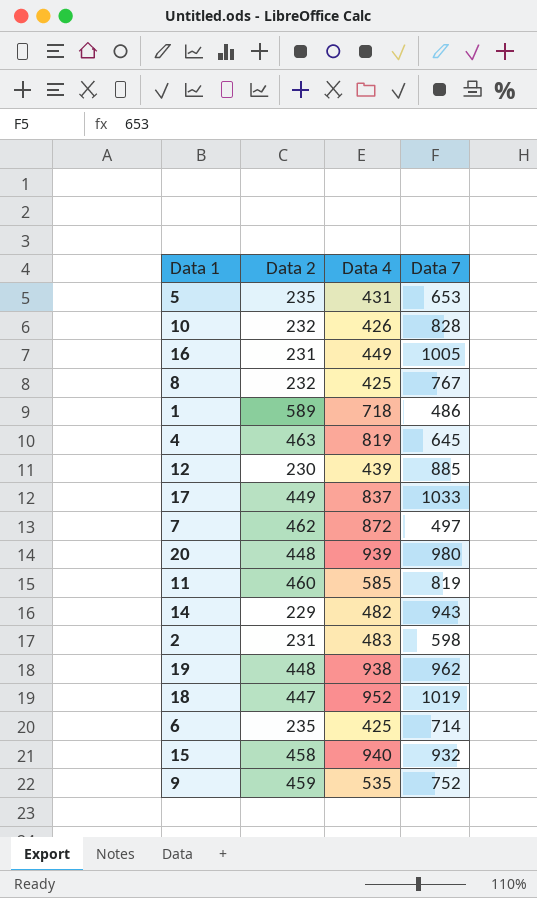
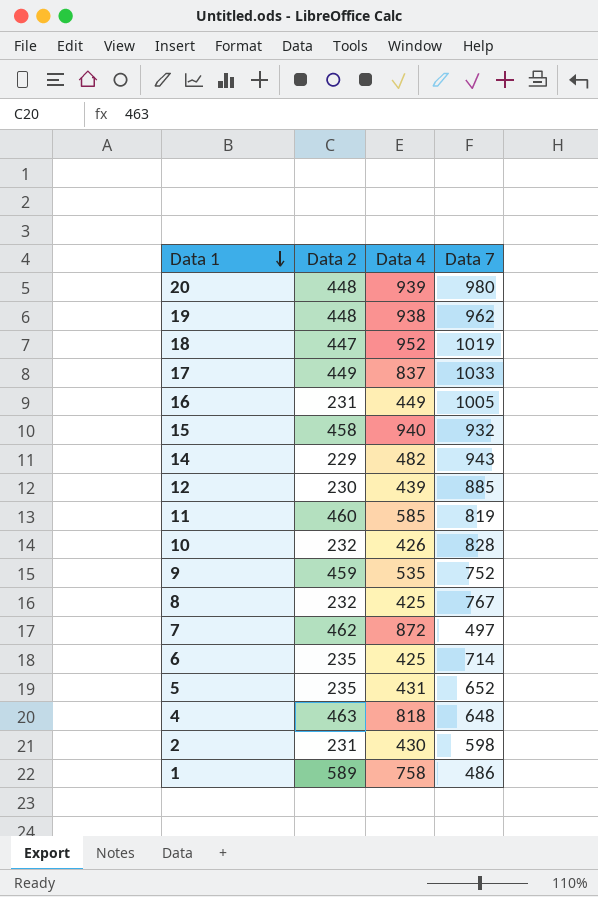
row order: none -> Data 1 descending
5 | Data 7: 653 -> 652
4 | Data 4: 819 -> 818
4 | Data 7: 645 -> 648
2 | Data 4: 483 -> 430
1 | Data 4: 718 -> 758

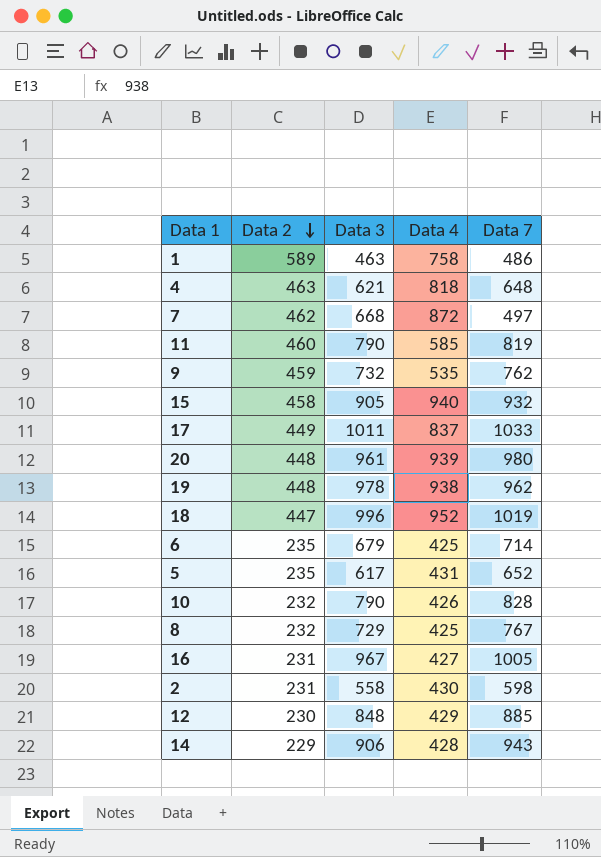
row order: Data 1 descending -> Data 2 descending
column Data 3 | position: none -> 3
9 | Data 7: 752 -> 762
16 | Data 4: 449 -> 427
12 | Data 4: 439 -> 429
14 | Data 4: 482 -> 428

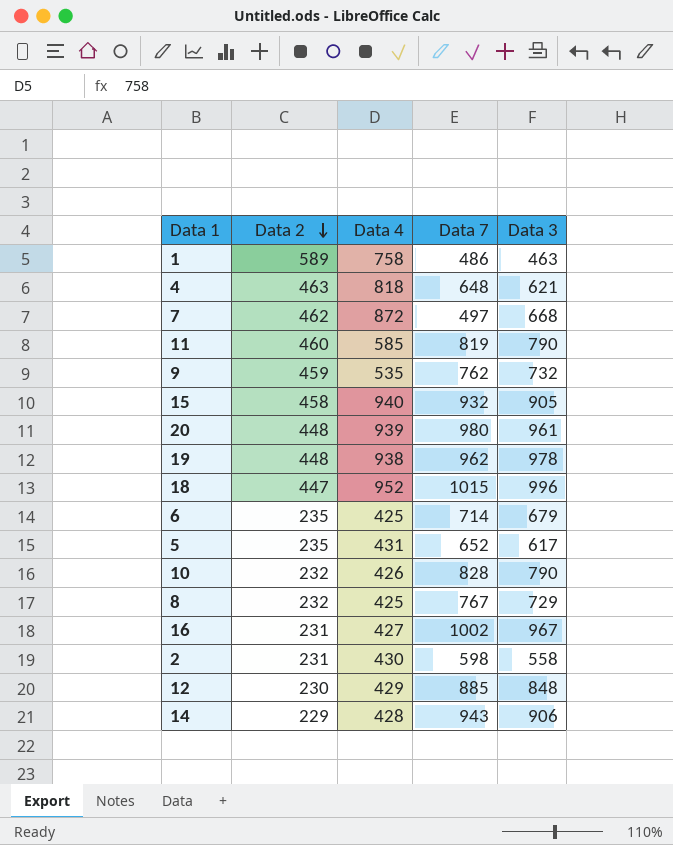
column Data 3 | position: 3 -> 5
row 17: 449 | 1011 | 837 | 1033 -> none
18 | Data 7: 1019 -> 1015
16 | Data 7: 1005 -> 1002

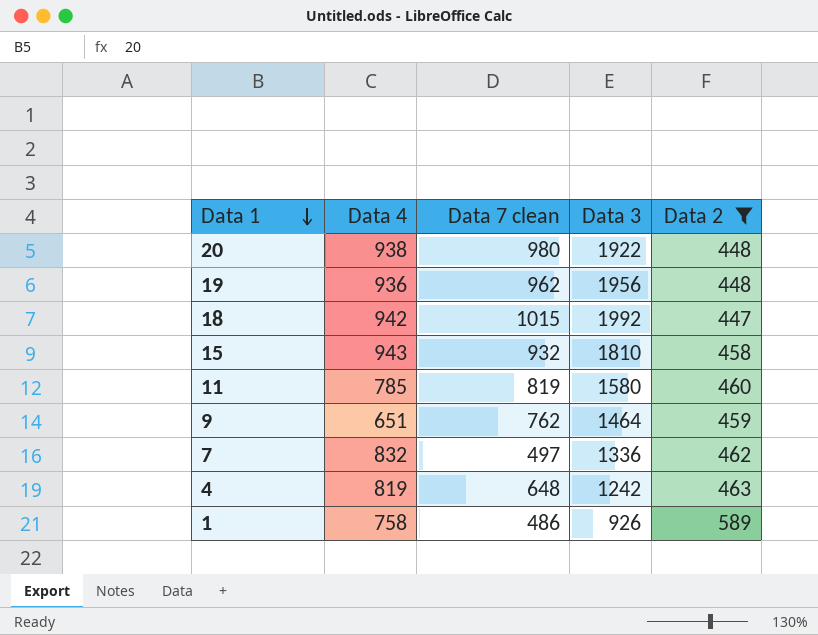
filter: none -> Data 2 >= 447
row order: Data 2 descending -> Data 1 descending
column name: Data 7 -> Data 7 clean
column Data 2 | position: 2 -> 5
20 | Data 4: 939 -> 938
20 | Data 3: 961 -> 1922
19 | Data 4: 938 -> 936
19 | Data 3: 978 -> 1956
18 | Data 4: 952 -> 942
18 | Data 3: 996 -> 1992
15 | Data 4: 940 -> 943
15 | Data 3: 905 -> 1810
11 | Data 4: 585 -> 785
11 | Data 3: 790 -> 1580
9 | Data 4: 535 -> 651
9 | Data 3: 732 -> 1464
7 | Data 4: 872 -> 832
7 | Data 3: 668 -> 1336
4 | Data 4: 818 -> 819
4 | Data 3: 621 -> 1242
1 | Data 3: 463 -> 926

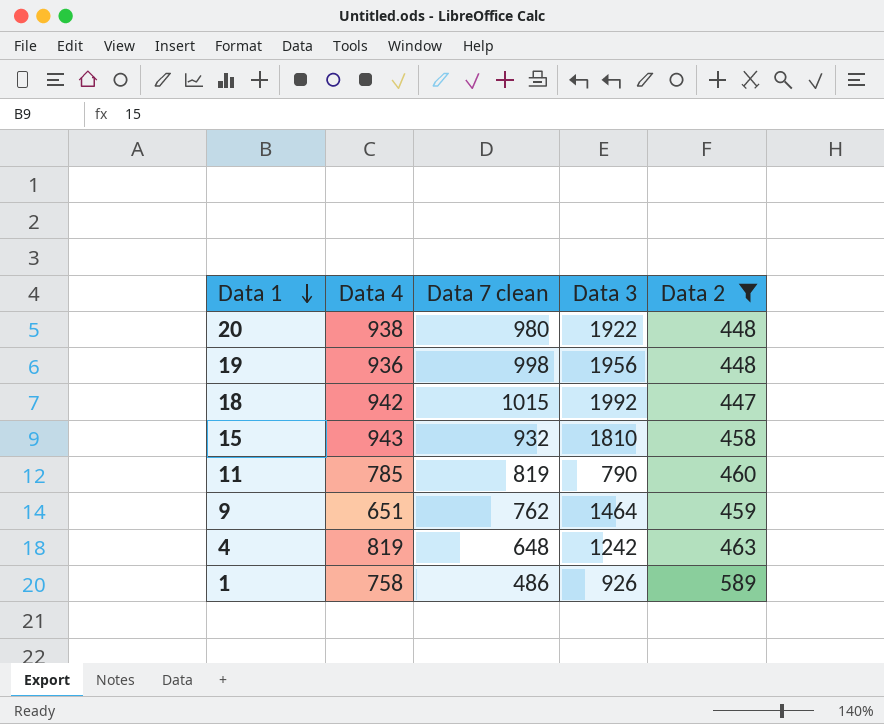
row 7: 832 | 497 | 1336 | 462 -> none
19 | Data 7 clean: 962 -> 998
11 | Data 3: 1580 -> 790

